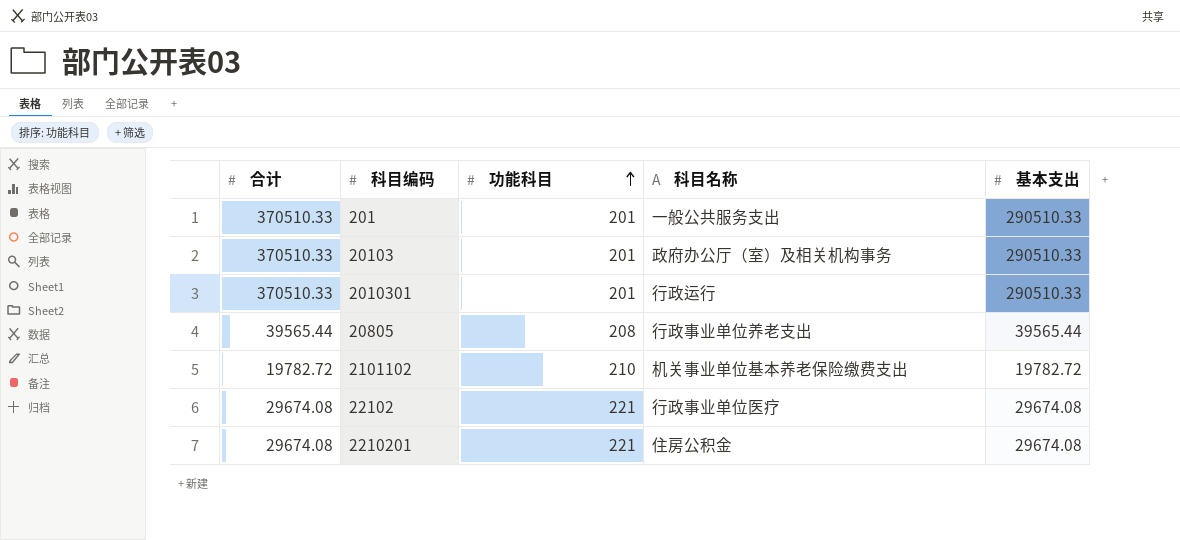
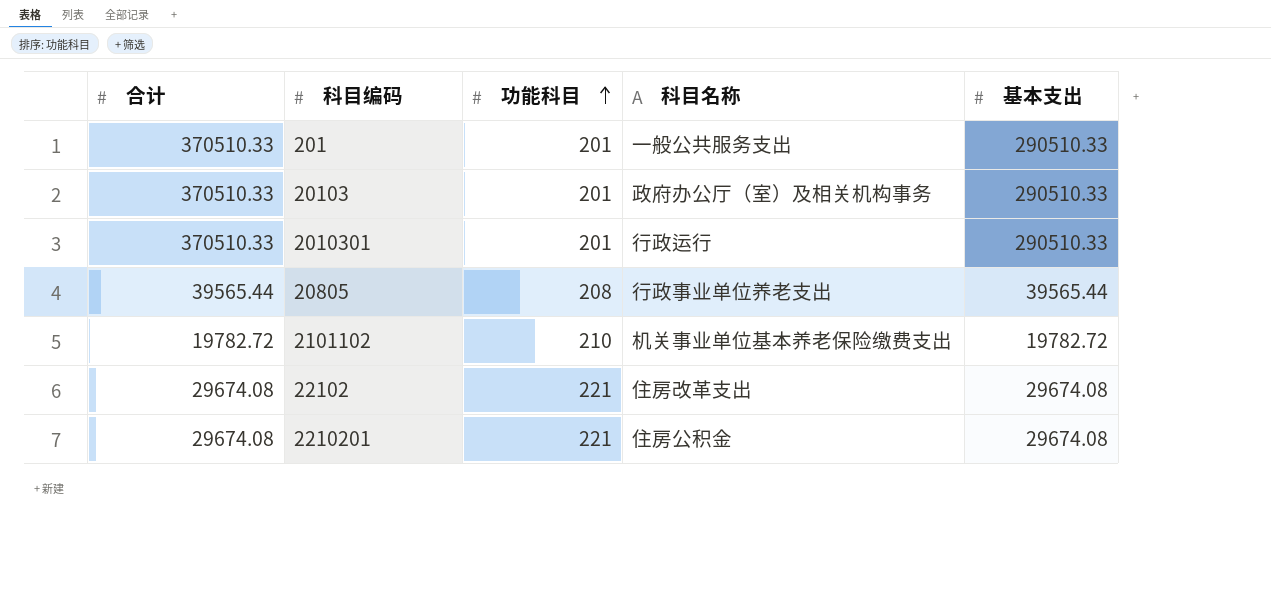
22102 | 科目名称: 行政事业单位医疗 -> 住房改革支出

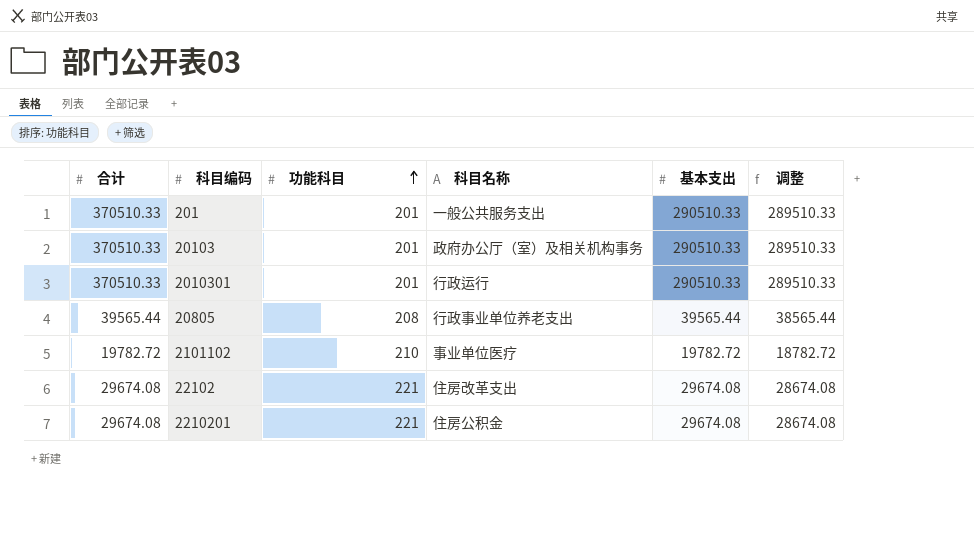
column 调整 | formula: none -> [基本支出] - 1000
2101102 | 科目名称: 机关事业单位基本养老保险缴费支出 -> 事业单位医疗

